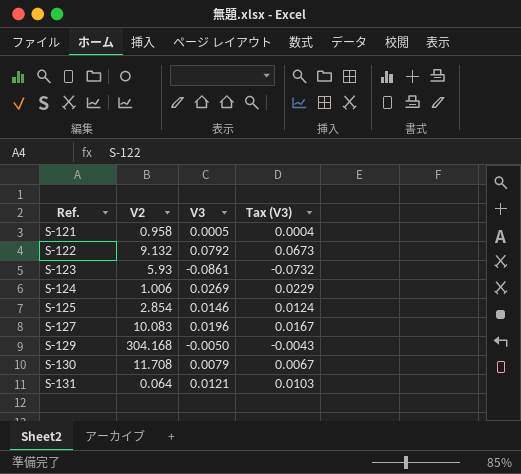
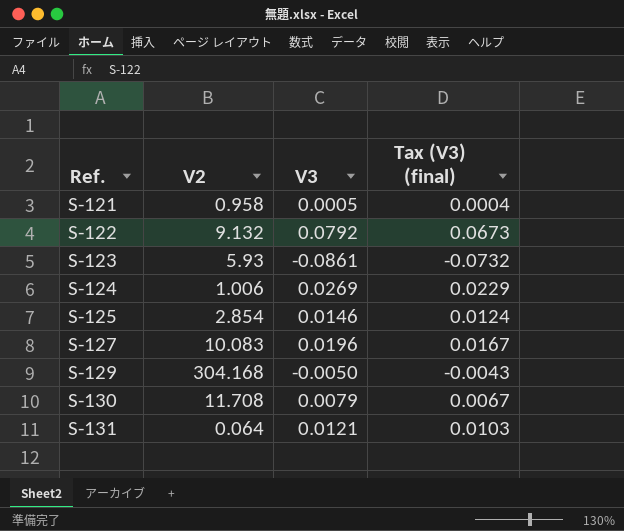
column name: Tax (V3) -> Tax (V3) (final)

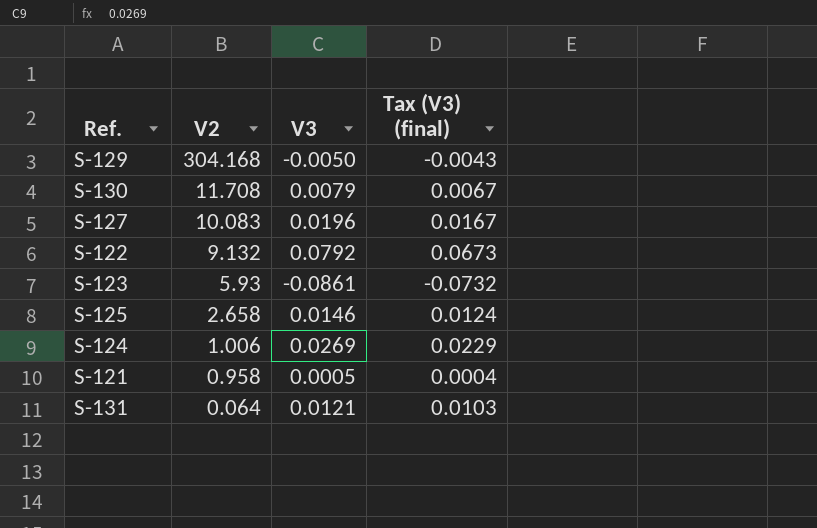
row order: Ref. ascending -> V2 descending
S-125 | V2: 2.854 -> 2.658

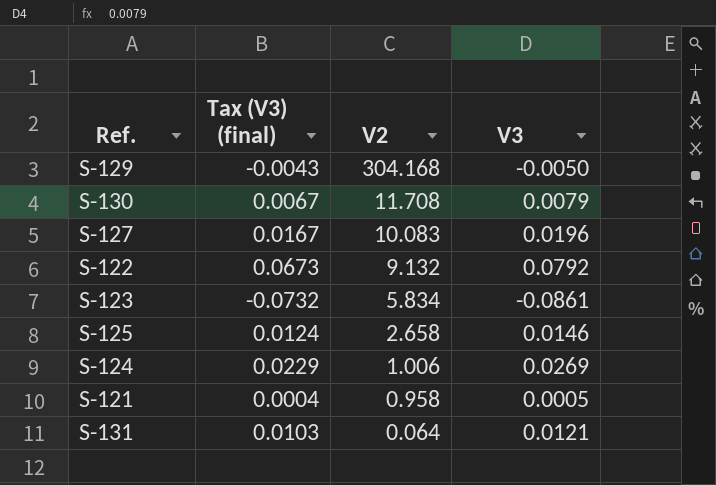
column Tax (V3) (final) | position: 4 -> 2
S-123 | V2: 5.93 -> 5.834

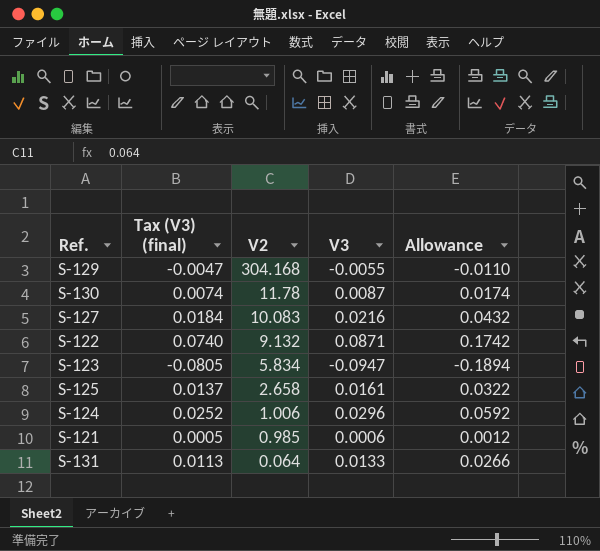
column Allowance | formula: none -> [V3] * 2
S-129 | Tax (V3) (final): -0.0043 -> -0.0047
S-129 | V3: -0.0050 -> -0.0055
S-130 | Tax (V3) (final): 0.0067 -> 0.0074
S-130 | V2: 11.708 -> 11.78
S-130 | V3: 0.0079 -> 0.0087
S-127 | Tax (V3) (final): 0.0167 -> 0.0184
S-127 | V3: 0.0196 -> 0.0216
S-122 | Tax (V3) (final): 0.0673 -> 0.0740
S-122 | V3: 0.0792 -> 0.0871
S-123 | Tax (V3) (final): -0.0732 -> -0.0805
S-123 | V3: -0.0861 -> -0.0947
S-125 | Tax (V3) (final): 0.0124 -> 0.0137
S-125 | V3: 0.0146 -> 0.0161
S-124 | Tax (V3) (final): 0.0229 -> 0.0252
S-124 | V3: 0.0269 -> 0.0296
S-121 | Tax (V3) (final): 0.0004 -> 0.0005
S-121 | V2: 0.958 -> 0.985
S-121 | V3: 0.0005 -> 0.0006
S-131 | Tax (V3) (final): 0.0103 -> 0.0113
S-131 | V3: 0.0121 -> 0.0133

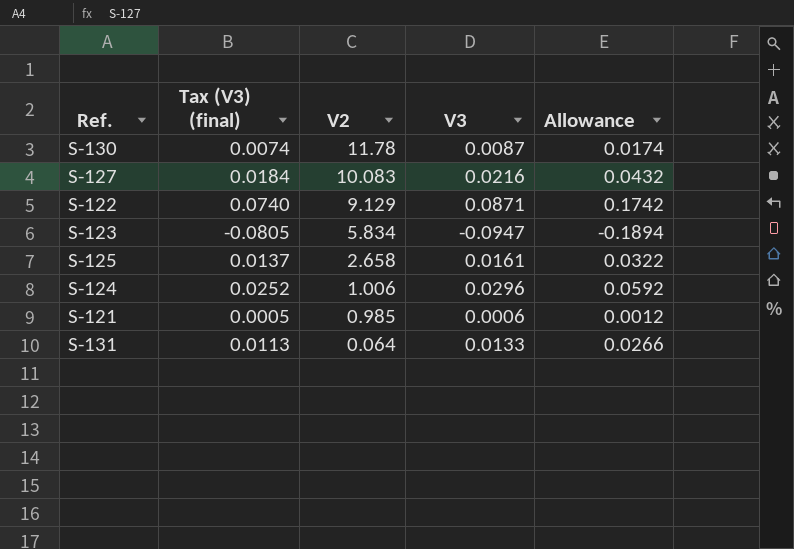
row S-129: -0.0047 | 304.168 | -0.0055 | -0.0110 -> none
S-122 | V2: 9.132 -> 9.129

